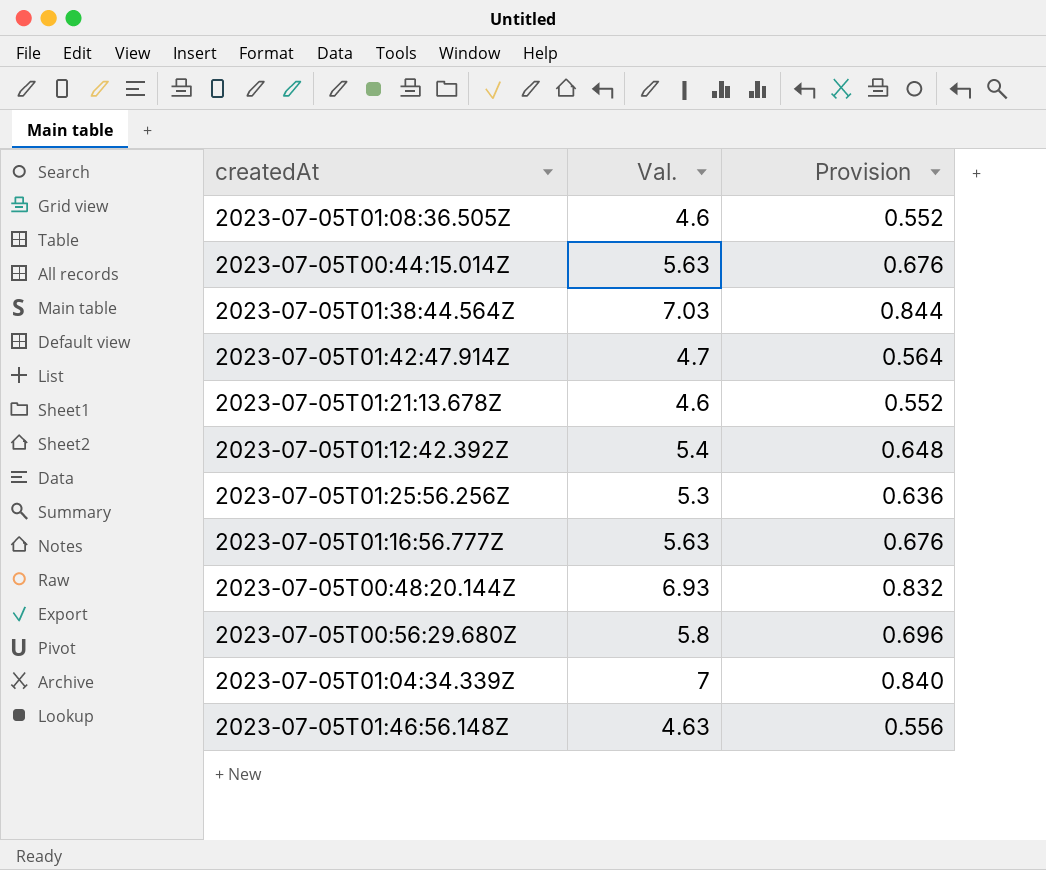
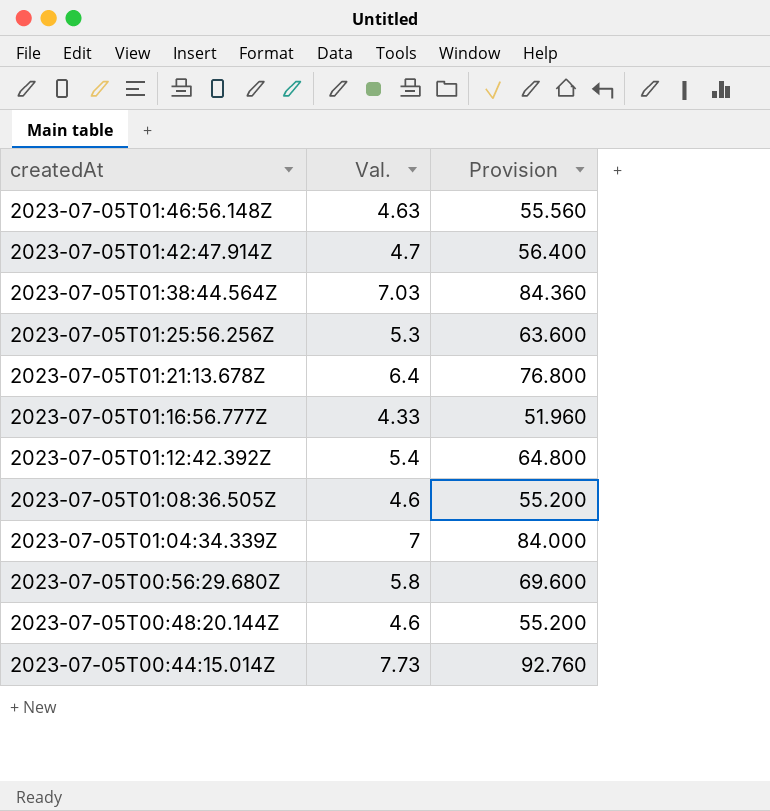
row order: none -> createdAt descending
column Provision | formula: [Val.] * 0.12 -> [Val.] * 12
2023-07-05T01:21:13.678Z | Val.: 4.6 -> 6.4
2023-07-05T01:16:56.777Z | Val.: 5.63 -> 4.33
2023-07-05T00:48:20.144Z | Val.: 6.93 -> 4.6
2023-07-05T00:44:15.014Z | Val.: 5.63 -> 7.73

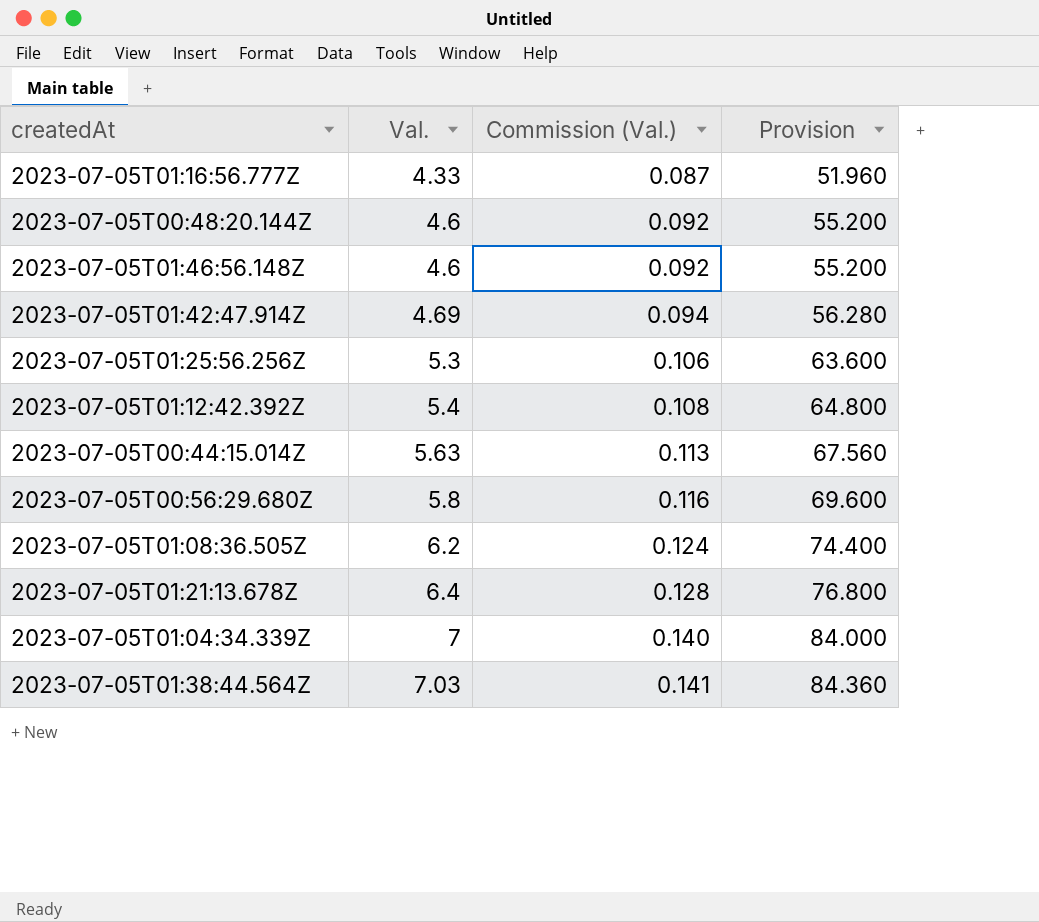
row order: createdAt descending -> Val. ascending
column Commission (Val.) | formula: none -> [Val.] * 0.02
2023-07-05T01:46:56.148Z | Val.: 4.63 -> 4.6
2023-07-05T01:46:56.148Z | Provision: 55.560 -> 55.200
2023-07-05T01:42:47.914Z | Val.: 4.7 -> 4.69
2023-07-05T01:42:47.914Z | Provision: 56.400 -> 56.280
2023-07-05T00:44:15.014Z | Val.: 7.73 -> 5.63
2023-07-05T00:44:15.014Z | Provision: 92.760 -> 67.560
2023-07-05T01:08:36.505Z | Val.: 4.6 -> 6.2
2023-07-05T01:08:36.505Z | Provision: 55.200 -> 74.400

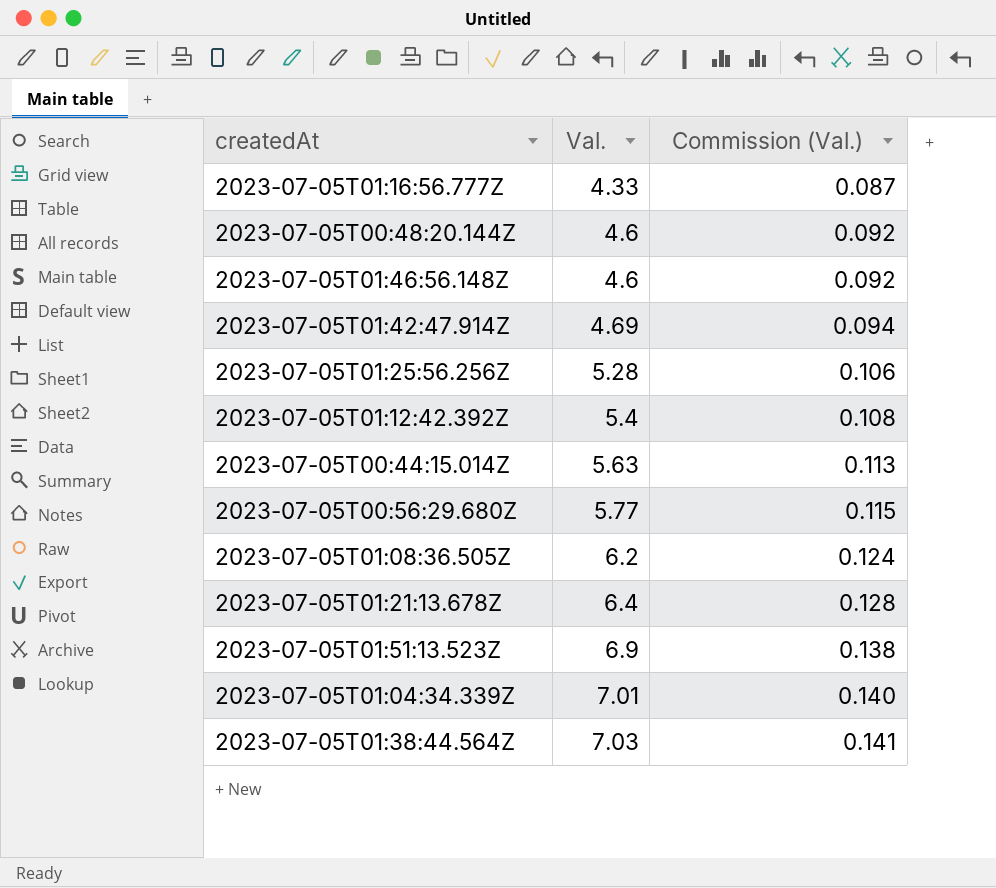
column Provision | formula: [Val.] * 12 -> none
2023-07-05T01:25:56.256Z | Val.: 5.3 -> 5.28
2023-07-05T00:56:29.680Z | Val.: 5.8 -> 5.77
2023-07-05T00:56:29.680Z | Commission (Val.): 0.116 -> 0.115
row 2023-07-05T01:51:13.523Z: none -> 6.9 | 0.138
2023-07-05T01:04:34.339Z | Val.: 7 -> 7.01

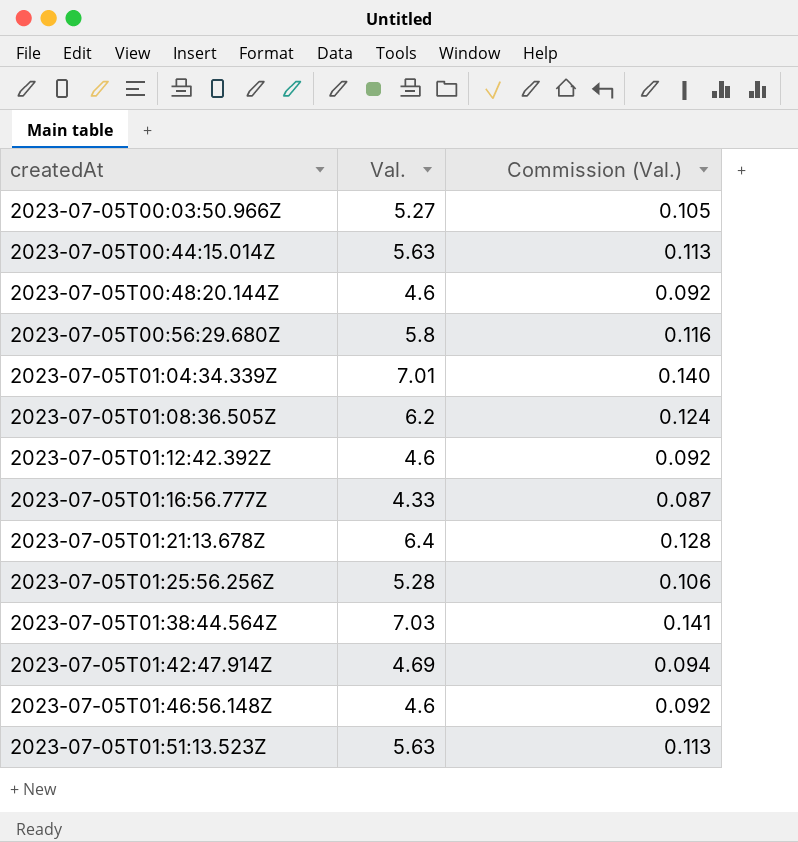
row order: Val. ascending -> createdAt ascending
row 2023-07-05T00:03:50.966Z: none -> 5.27 | 0.105
2023-07-05T00:56:29.680Z | Val.: 5.77 -> 5.8
2023-07-05T00:56:29.680Z | Commission (Val.): 0.115 -> 0.116
2023-07-05T01:12:42.392Z | Val.: 5.4 -> 4.6
2023-07-05T01:12:42.392Z | Commission (Val.): 0.108 -> 0.092
2023-07-05T01:51:13.523Z | Val.: 6.9 -> 5.63
2023-07-05T01:51:13.523Z | Commission (Val.): 0.138 -> 0.113

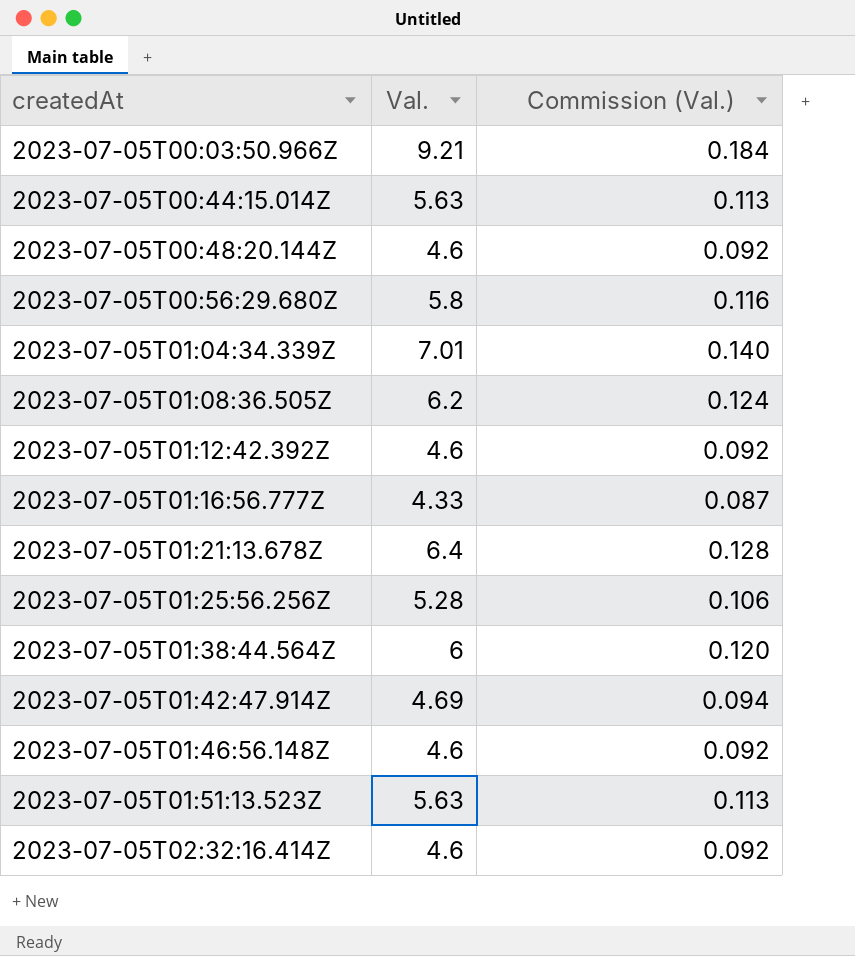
2023-07-05T00:03:50.966Z | Val.: 5.27 -> 9.21
2023-07-05T00:03:50.966Z | Commission (Val.): 0.105 -> 0.184
2023-07-05T01:38:44.564Z | Val.: 7.03 -> 6
2023-07-05T01:38:44.564Z | Commission (Val.): 0.141 -> 0.120
row 2023-07-05T02:32:16.414Z: none -> 4.6 | 0.092

